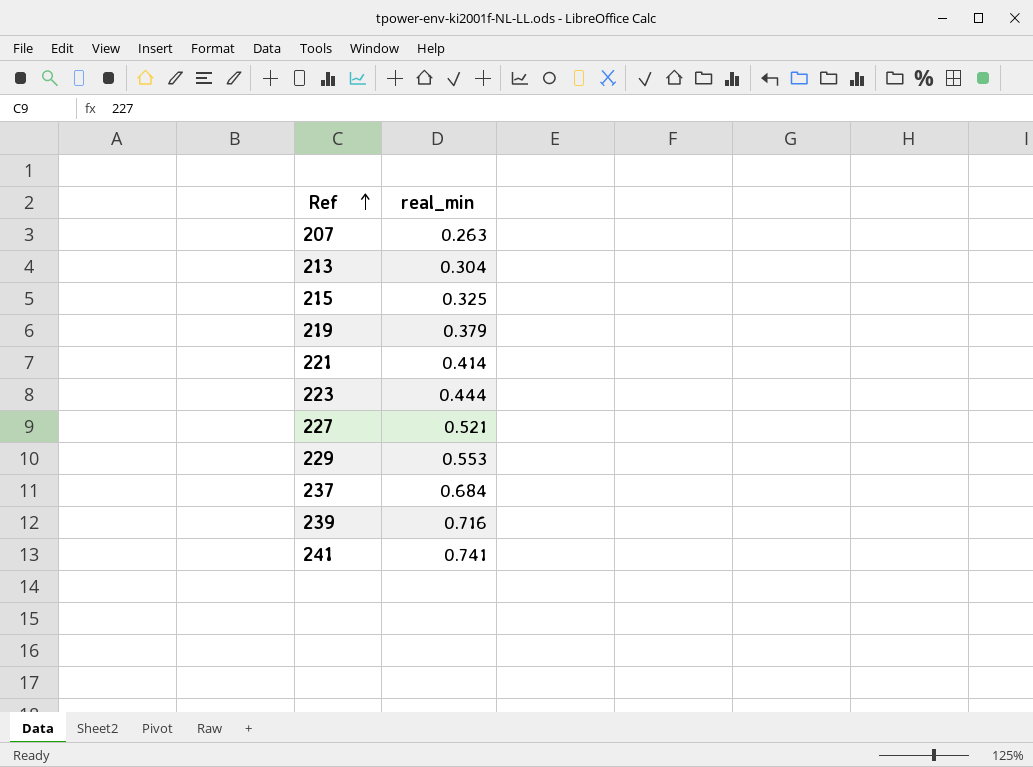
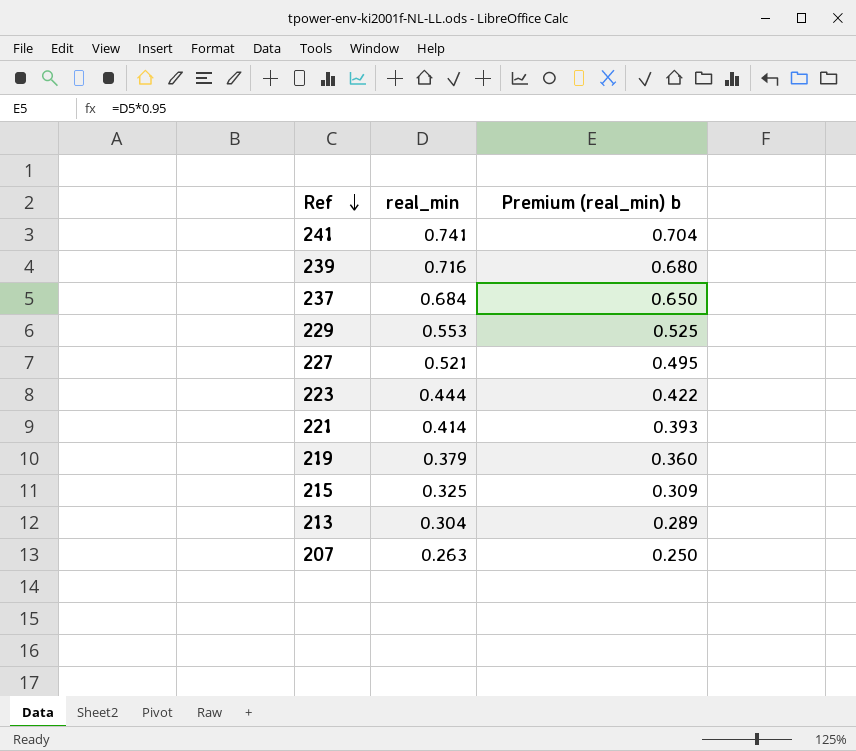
row order: Ref ascending -> Ref descending
column Premium (real_min) b | formula: none -> [real_min] * 0.95

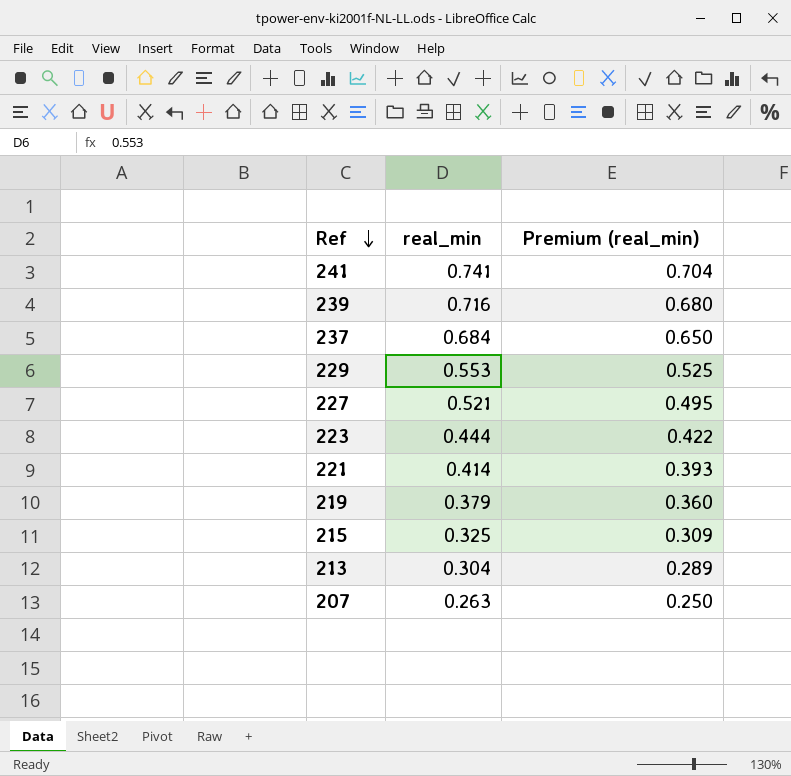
column name: Premium (real_min) b -> Premium (real_min)

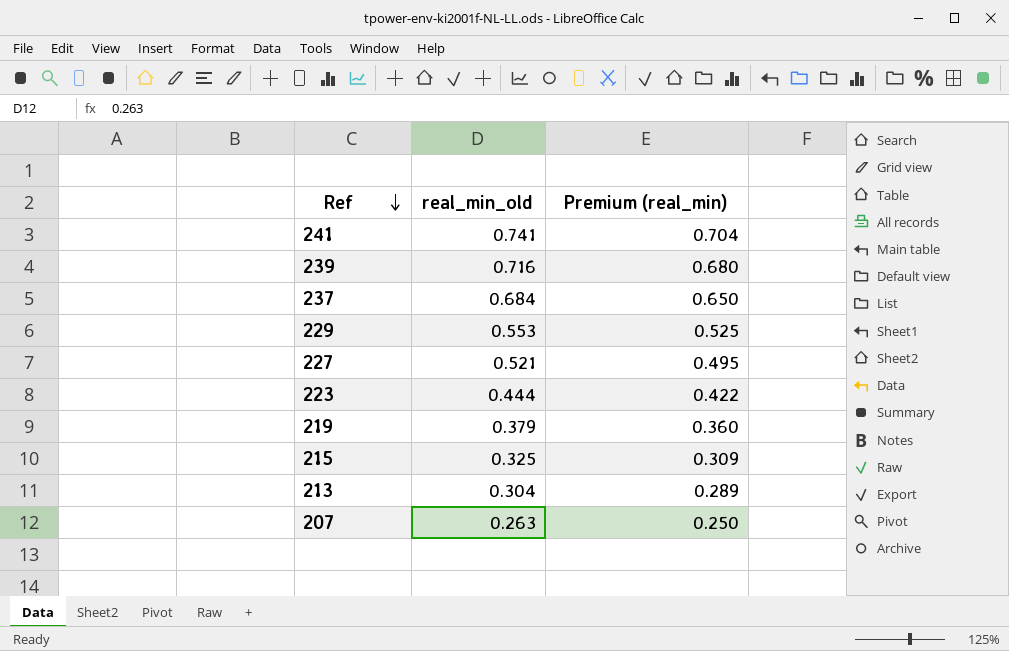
column name: real_min -> real_min_old
row 221: 0.414 | 0.393 -> none

